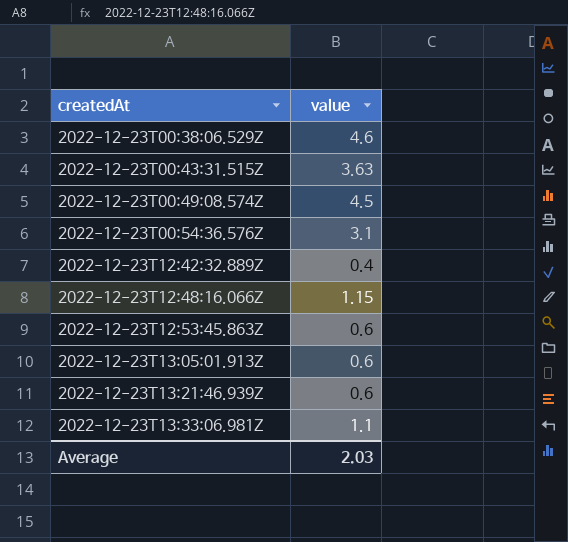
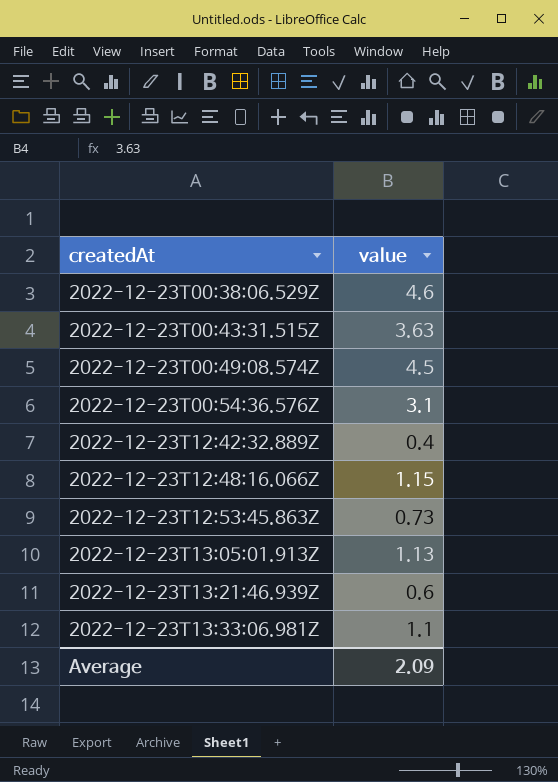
2022-12-23T12:53:45.863Z | value: 0.6 -> 0.73
2022-12-23T13:05:01.913Z | value: 0.6 -> 1.13
Average | value: 2.03 -> 2.09

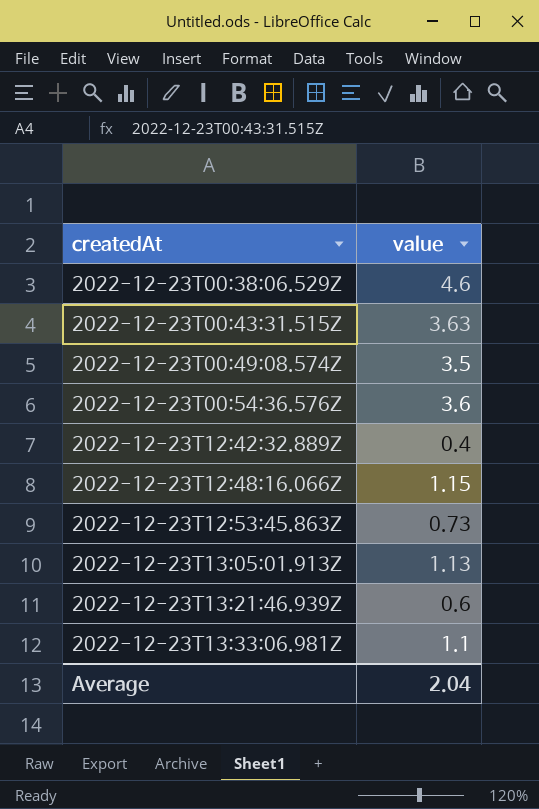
2022-12-23T00:49:08.574Z | value: 4.5 -> 3.5
2022-12-23T00:54:36.576Z | value: 3.1 -> 3.6
Average | value: 2.09 -> 2.04

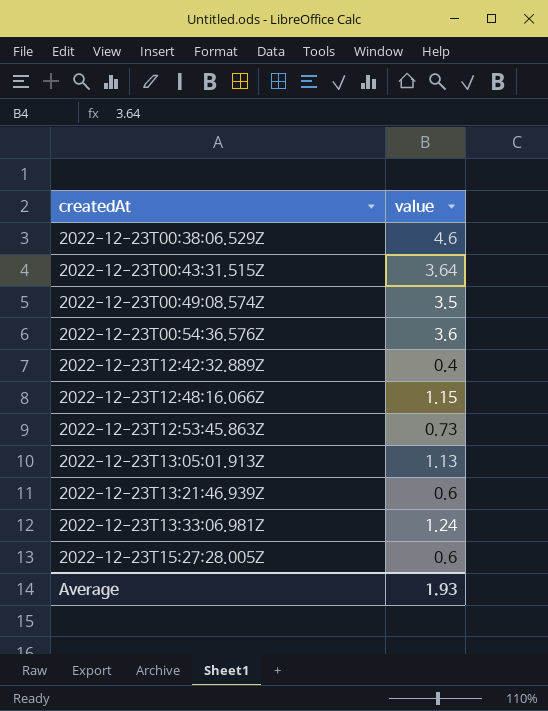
2022-12-23T00:43:31.515Z | value: 3.63 -> 3.64
2022-12-23T13:33:06.981Z | value: 1.1 -> 1.24
row 2022-12-23T15:27:28.005Z: none -> 0.6
Average | value: 2.04 -> 1.93

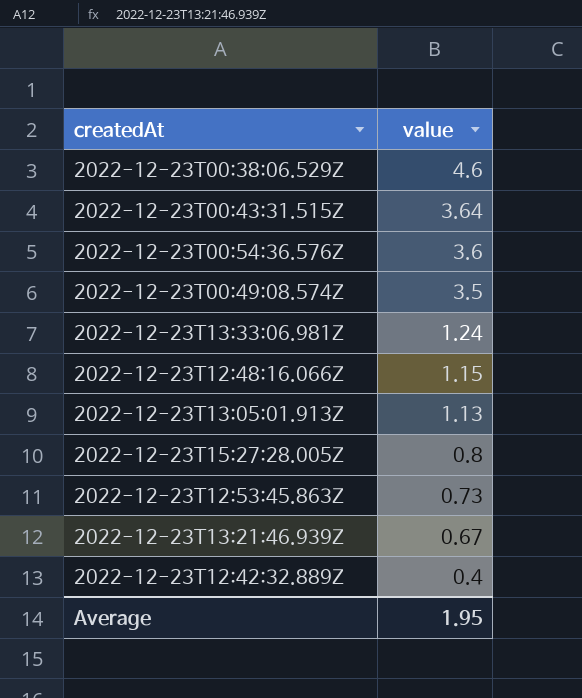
row order: createdAt ascending -> value descending
2022-12-23T15:27:28.005Z | value: 0.6 -> 0.8
2022-12-23T13:21:46.939Z | value: 0.6 -> 0.67
Average | value: 1.93 -> 1.95

